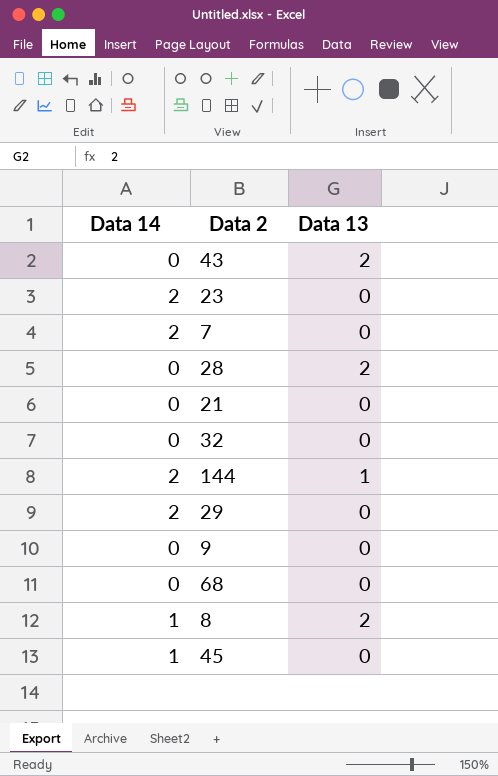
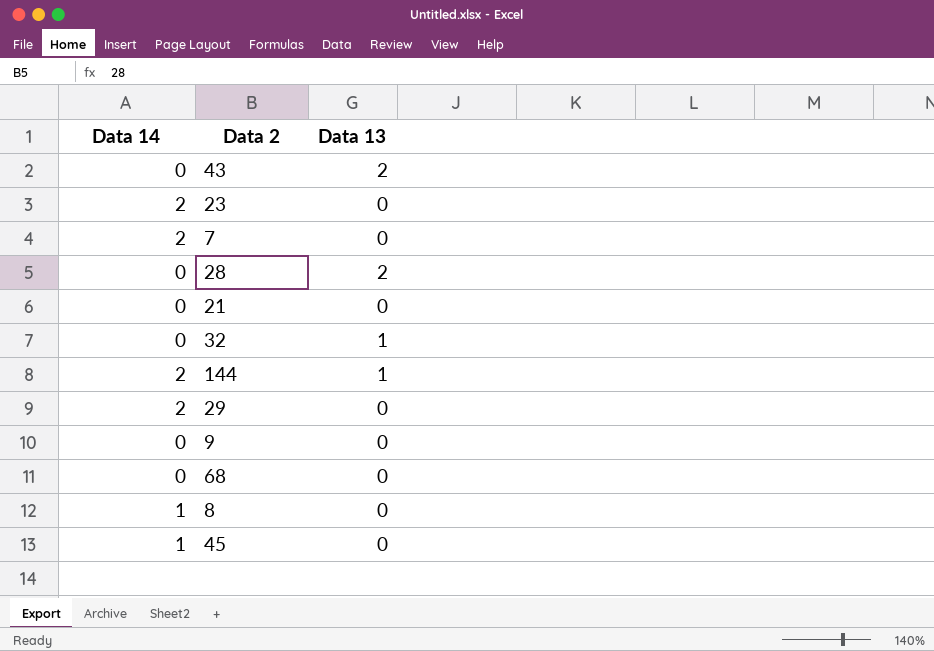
32 | Data 13: 0 -> 1
8 | Data 13: 2 -> 0

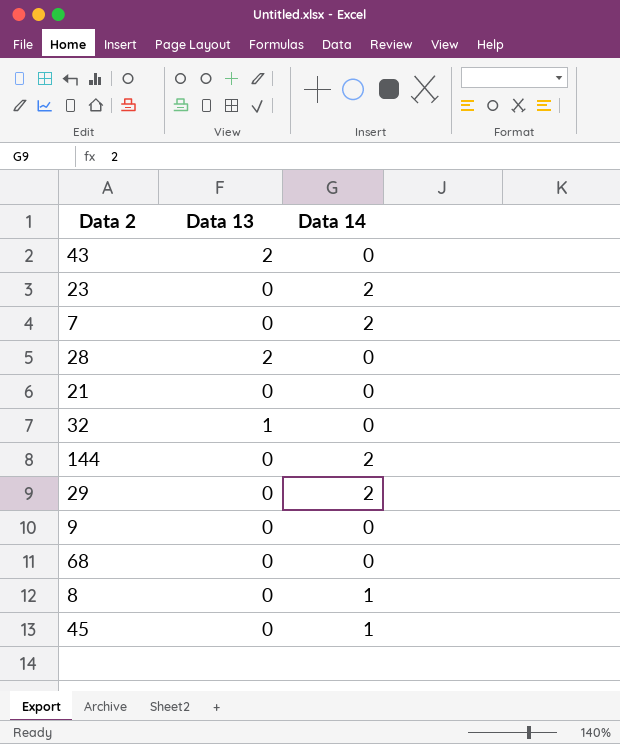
column Data 14 | position: 1 -> 3
144 | Data 13: 1 -> 0

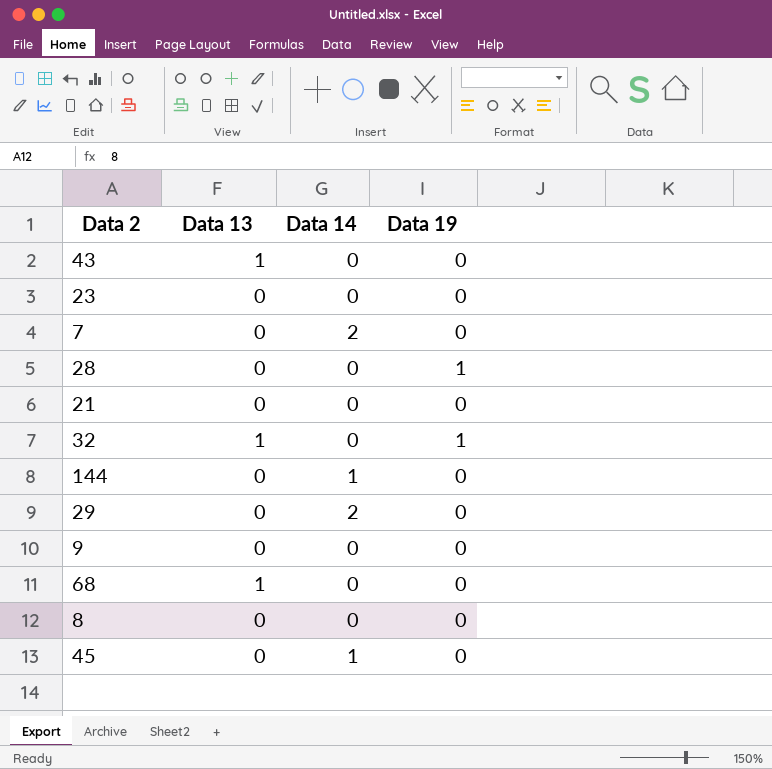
column Data 19 | position: none -> 4
43 | Data 13: 2 -> 1
23 | Data 14: 2 -> 0
28 | Data 13: 2 -> 0
144 | Data 14: 2 -> 1
68 | Data 13: 0 -> 1
8 | Data 14: 1 -> 0

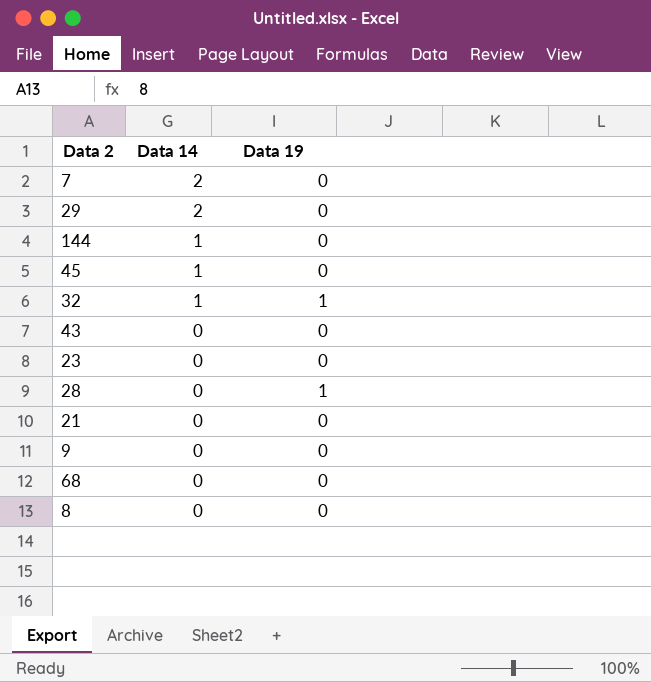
row order: none -> Data 14 descending
column Data 13 | position: 2 -> none
32 | Data 14: 0 -> 1

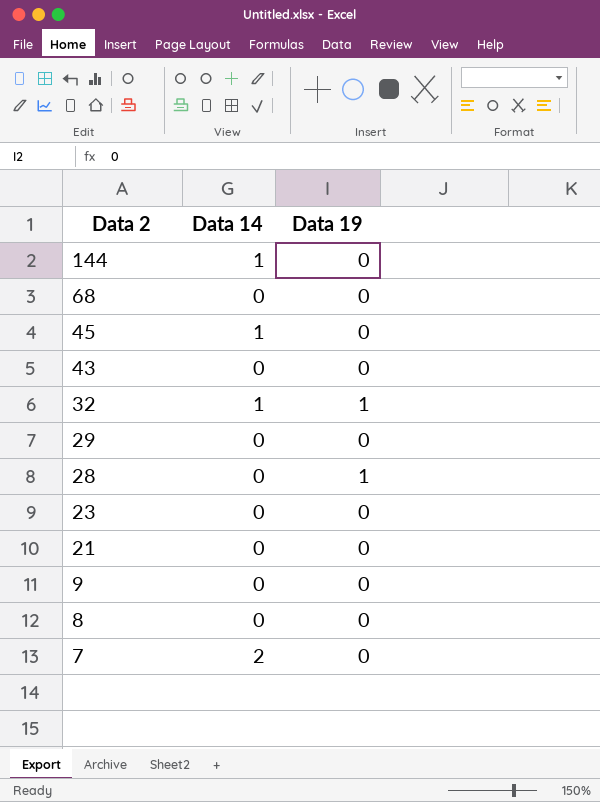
row order: Data 14 descending -> Data 2 descending
29 | Data 14: 2 -> 0

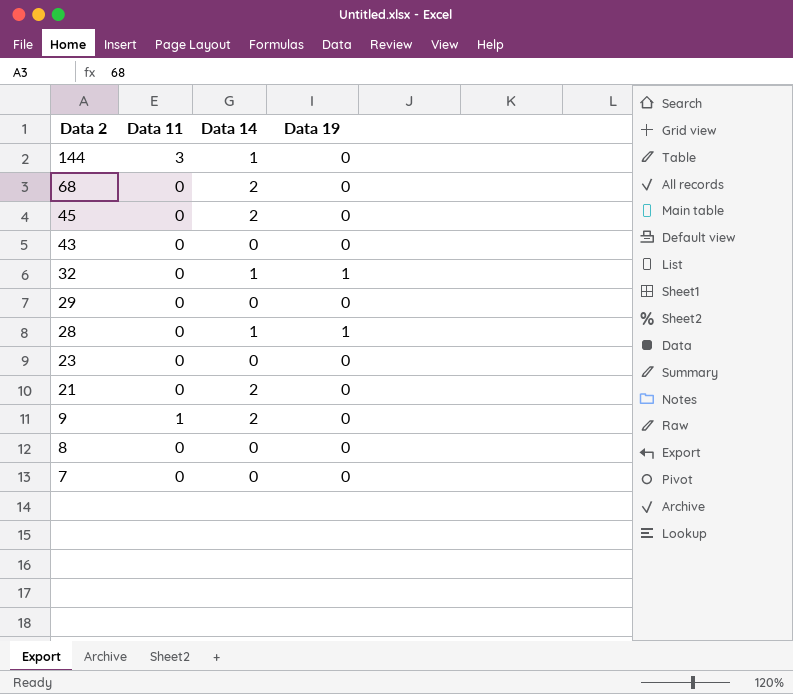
column Data 11 | position: none -> 2
68 | Data 14: 0 -> 2
45 | Data 14: 1 -> 2
28 | Data 14: 0 -> 1
21 | Data 14: 0 -> 2
9 | Data 14: 0 -> 2
7 | Data 14: 2 -> 0

